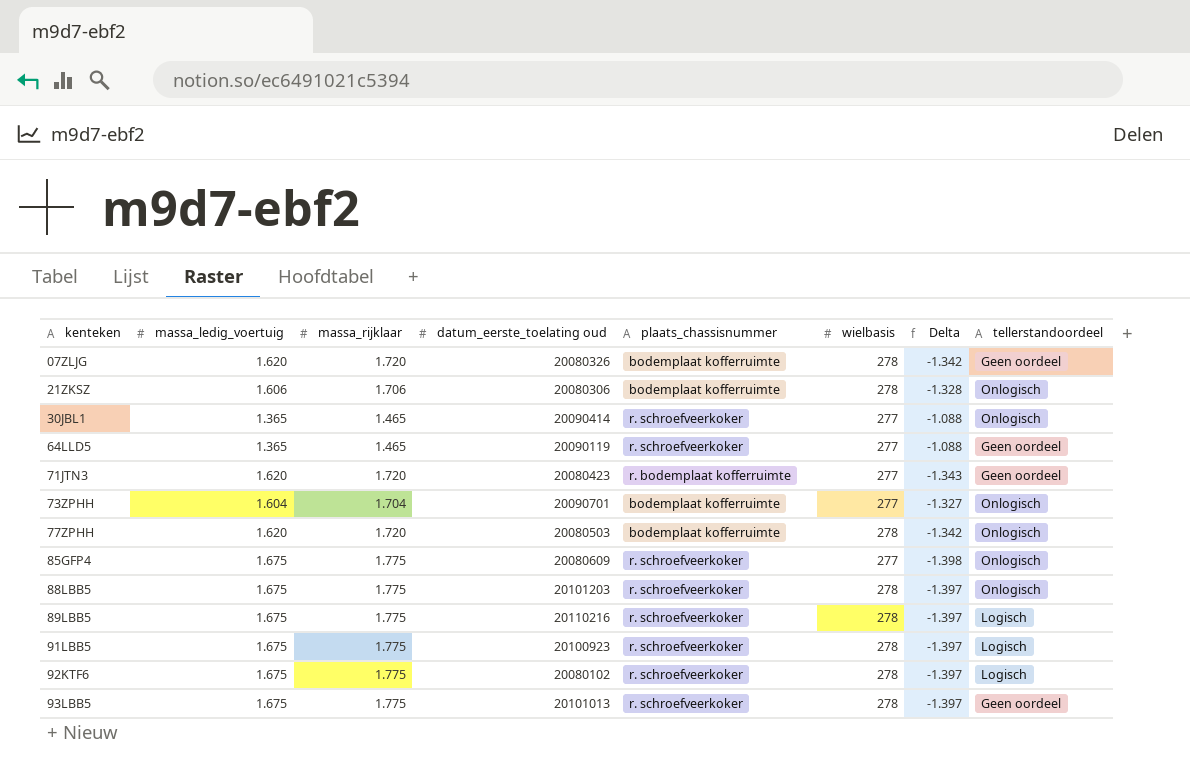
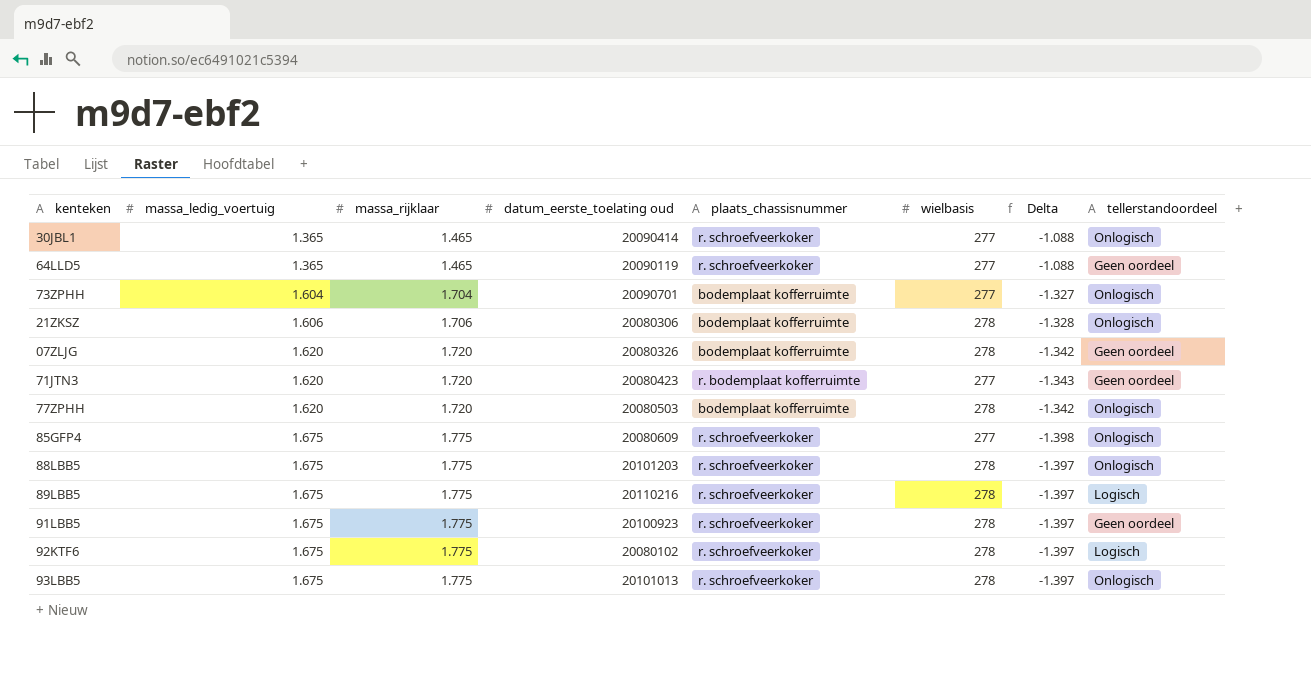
row order: kenteken ascending -> massa_ledig_voertuig ascending
91LBB5 | tellerstandoordeel: Logisch -> Geen oordeel
93LBB5 | tellerstandoordeel: Geen oordeel -> Onlogisch

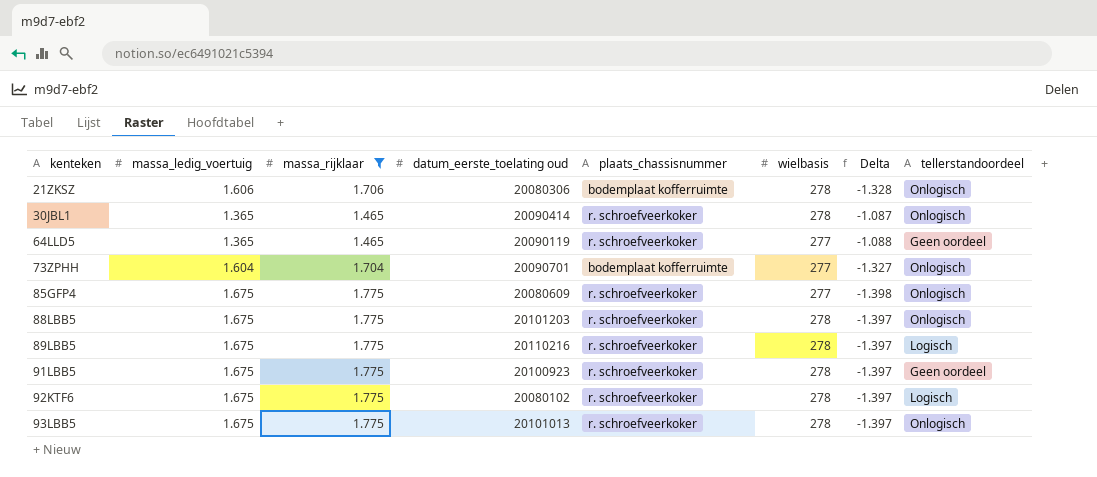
filter: none -> massa_rijklaar != 1.720
row order: massa_ledig_voertuig ascending -> kenteken ascending
30JBL1 | wielbasis: 277 -> 278
30JBL1 | Delta: -1.088 -> -1.087

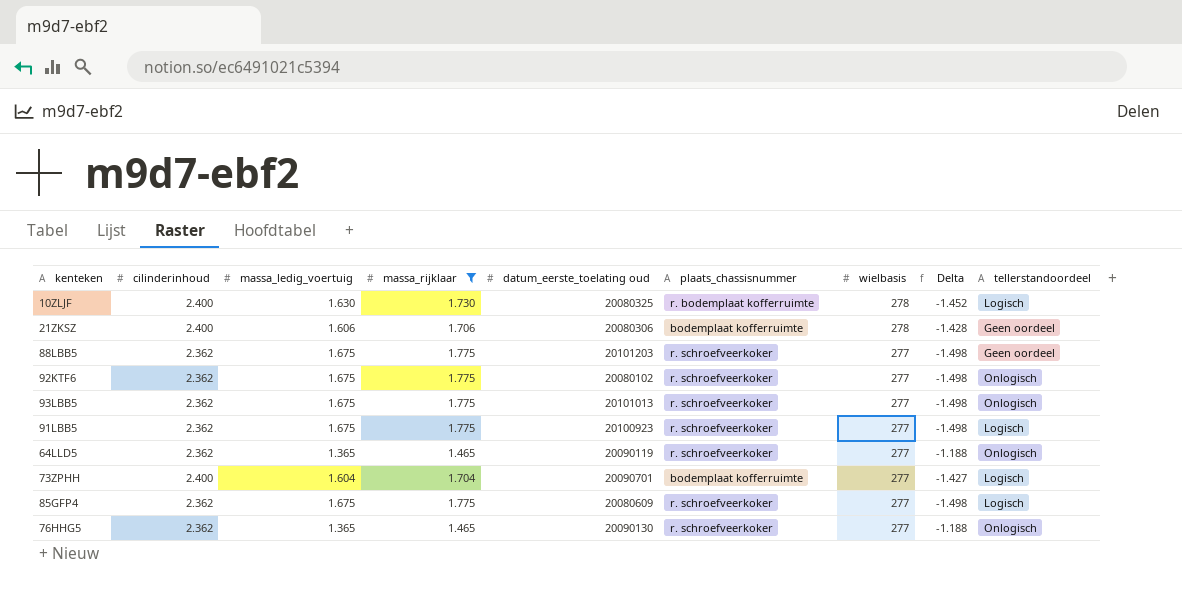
row order: kenteken ascending -> wielbasis descending
column cilinderinhoud | position: none -> 2
column Delta | formula: [wielbasis] - [massa_ledig_voertuig] -> [wielbasis] - [massa_rijklaar]
row 30JBL1: 1.365 | 1.465 | 20090414 | r. schroefveerkoker | 278 | -1.087 | Onlogisch -> none
row 89LBB5: 1.675 | 1.775 | 20110216 | r. schroefveerkoker | 278 | -1.397 | Logisch -> none
row 10ZLJF: none -> 2.400 | 1.630 | 1.730 | 20080325 | r. bodemplaat kofferruimte | 278 | -1.452 | Logisch
21ZKSZ | tellerstandoordeel: Onlogisch -> Geen oordeel
88LBB5 | wielbasis: 278 -> 277
88LBB5 | tellerstandoordeel: Onlogisch -> Geen oordeel
92KTF6 | wielbasis: 278 -> 277
92KTF6 | tellerstandoordeel: Logisch -> Onlogisch
93LBB5 | wielbasis: 278 -> 277
91LBB5 | wielbasis: 278 -> 277
91LBB5 | tellerstandoordeel: Geen oordeel -> Logisch
64LLD5 | tellerstandoordeel: Geen oordeel -> Onlogisch
73ZPHH | tellerstandoordeel: Onlogisch -> Logisch
85GFP4 | tellerstandoordeel: Onlogisch -> Logisch
row 76HHG5: none -> 2.362 | 1.365 | 1.465 | 20090130 | r. schroefveerkoker | 277 | -1.188 | Onlogisch

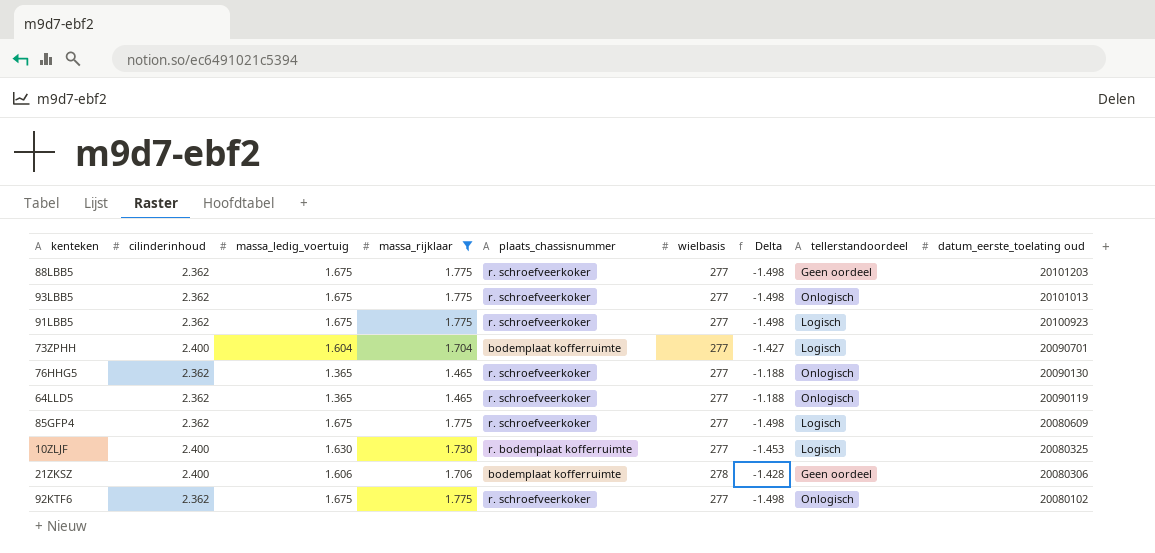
row order: wielbasis descending -> datum_eerste_toelating oud descending
column datum_eerste_toelating oud | position: 5 -> 9
10ZLJF | wielbasis: 278 -> 277
10ZLJF | Delta: -1.452 -> -1.453

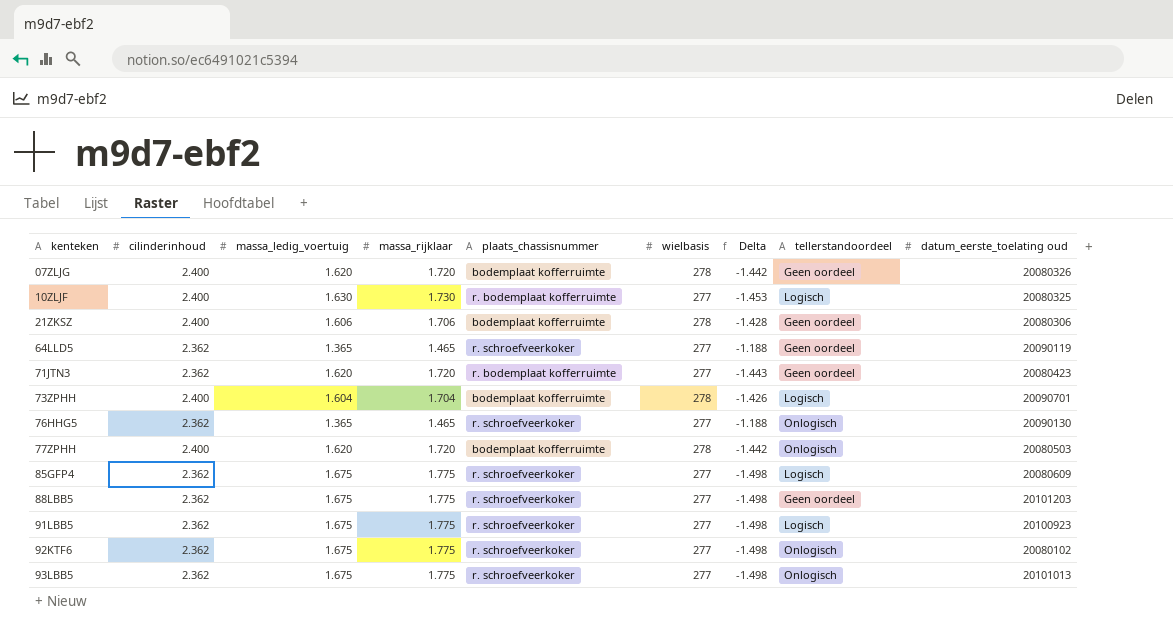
filter: massa_rijklaar != 1.720 -> none
row order: datum_eerste_toelating oud descending -> kenteken ascending
64LLD5 | tellerstandoordeel: Onlogisch -> Geen oordeel
73ZPHH | wielbasis: 277 -> 278
73ZPHH | Delta: -1.427 -> -1.426

